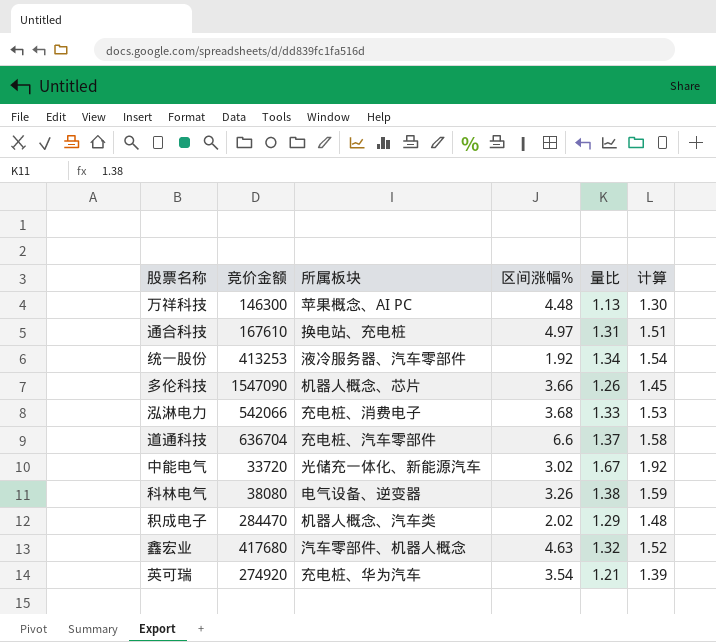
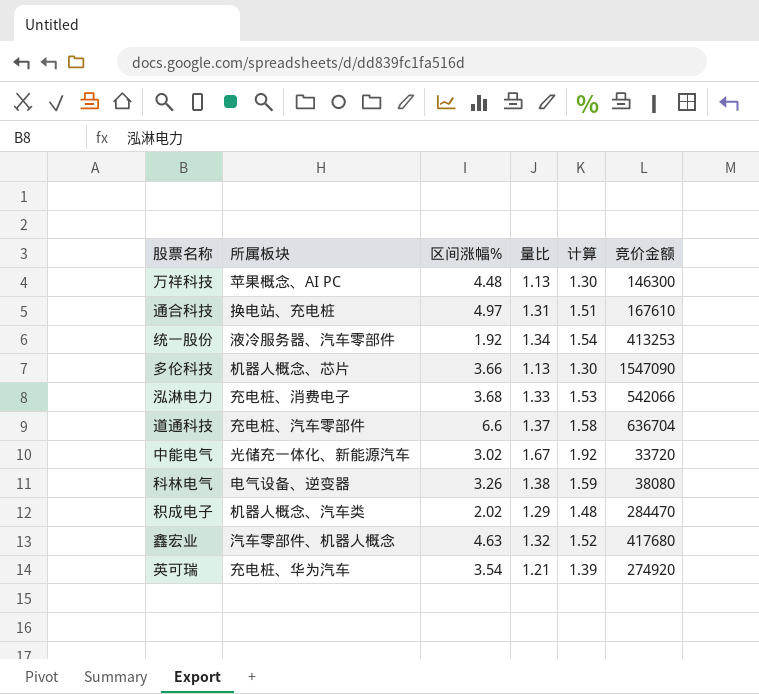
column 竞价金额 | position: 2 -> 6
多伦科技 | 量比: 1.26 -> 1.13
多伦科技 | 计算: 1.45 -> 1.30

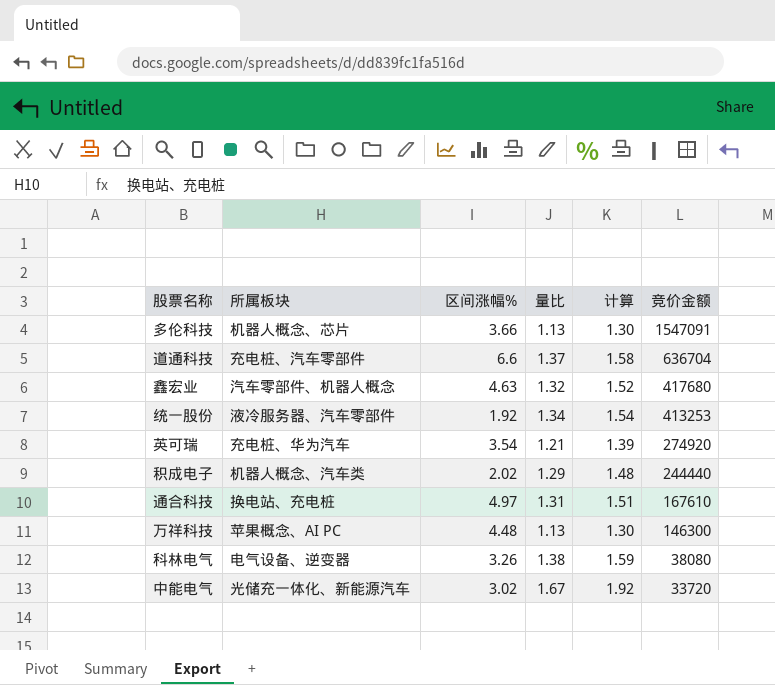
row order: none -> 竞价金额 descending
row 泓淋电力: 充电桩、消费电子 | 3.68 | 1.33 | 1.53 | 542066 -> none
多伦科技 | 竞价金额: 1547090 -> 1547091
积成电子 | 竞价金额: 284470 -> 244440

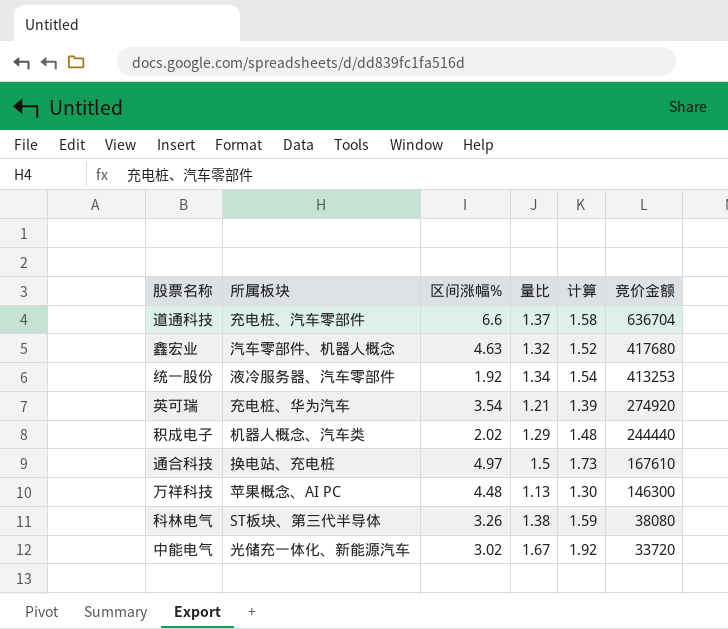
row 多伦科技: 机器人概念、芯片 | 3.66 | 1.13 | 1.30 | 1547091 -> none
通合科技 | 量比: 1.31 -> 1.5
通合科技 | 计算: 1.51 -> 1.73
科林电气 | 所属板块: 电气设备、逆变器 -> ST板块、第三代半导体

